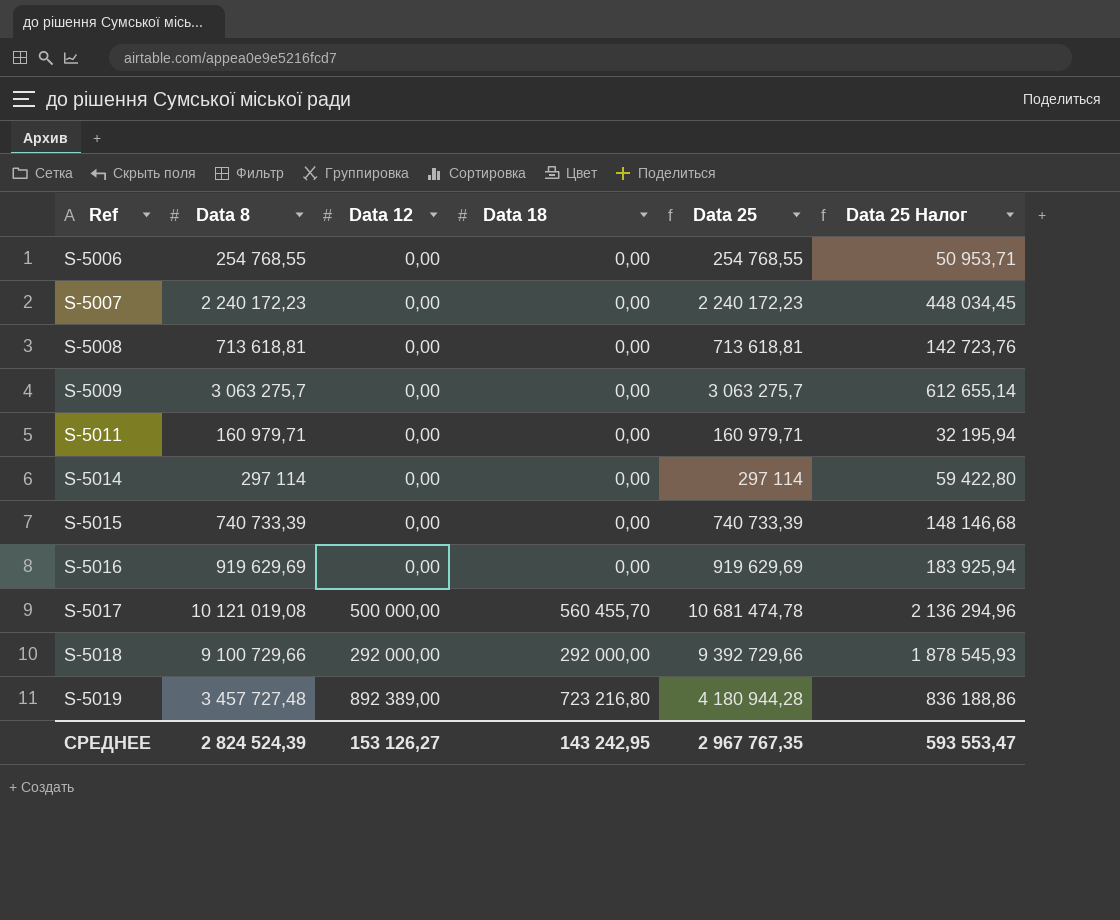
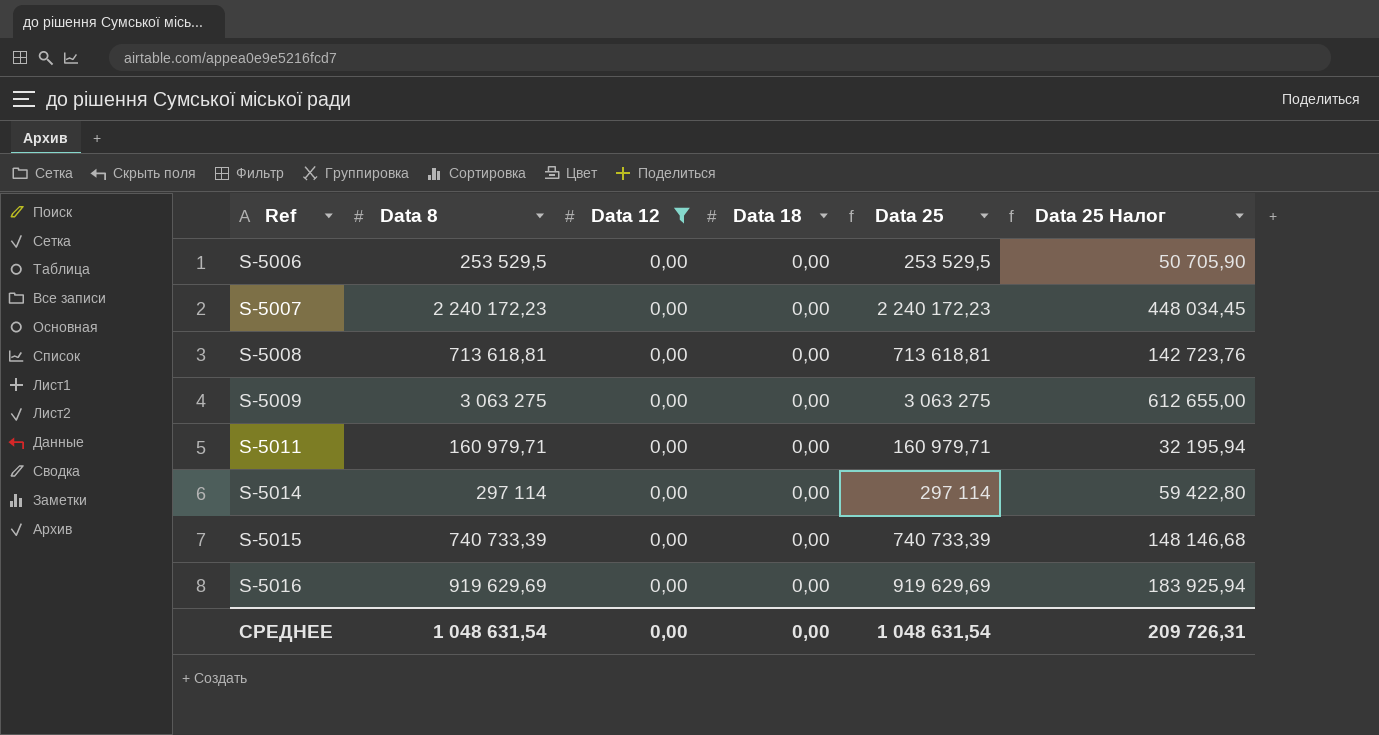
filter: none -> Data 12 = 0,00
S-5006 | Data 8: 254 768,55 -> 253 529,5
S-5006 | Data 25: 254 768,55 -> 253 529,5
S-5006 | Data 25 Налог: 50 953,71 -> 50 705,90
S-5009 | Data 8: 3 063 275,7 -> 3 063 275
S-5009 | Data 25: 3 063 275,7 -> 3 063 275
S-5009 | Data 25 Налог: 612 655,14 -> 612 655,00
СРЕДНЕЕ | Data 8: 2 824 524,39 -> 1 048 631,54
СРЕДНЕЕ | Data 12: 153 126,27 -> 0,00
СРЕДНЕЕ | Data 18: 143 242,95 -> 0,00
СРЕДНЕЕ | Data 25: 2 967 767,35 -> 1 048 631,54
СРЕДНЕЕ | Data 25 Налог: 593 553,47 -> 209 726,31

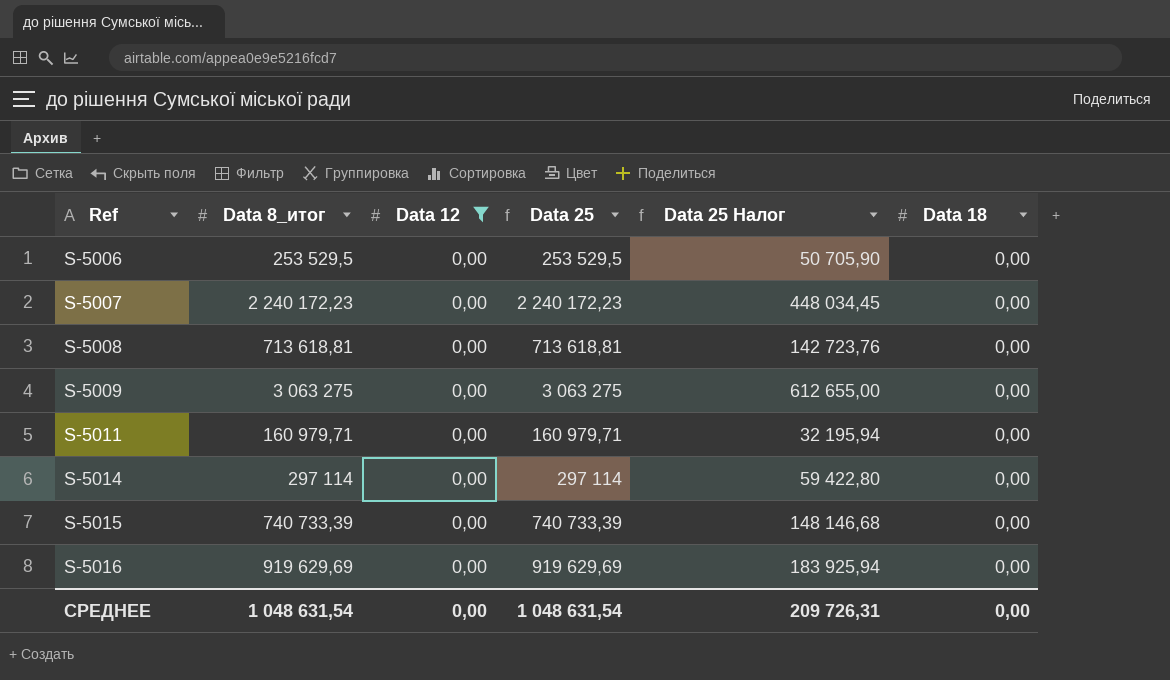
column name: Data 8 -> Data 8_итог
column Data 18 | position: 4 -> 6

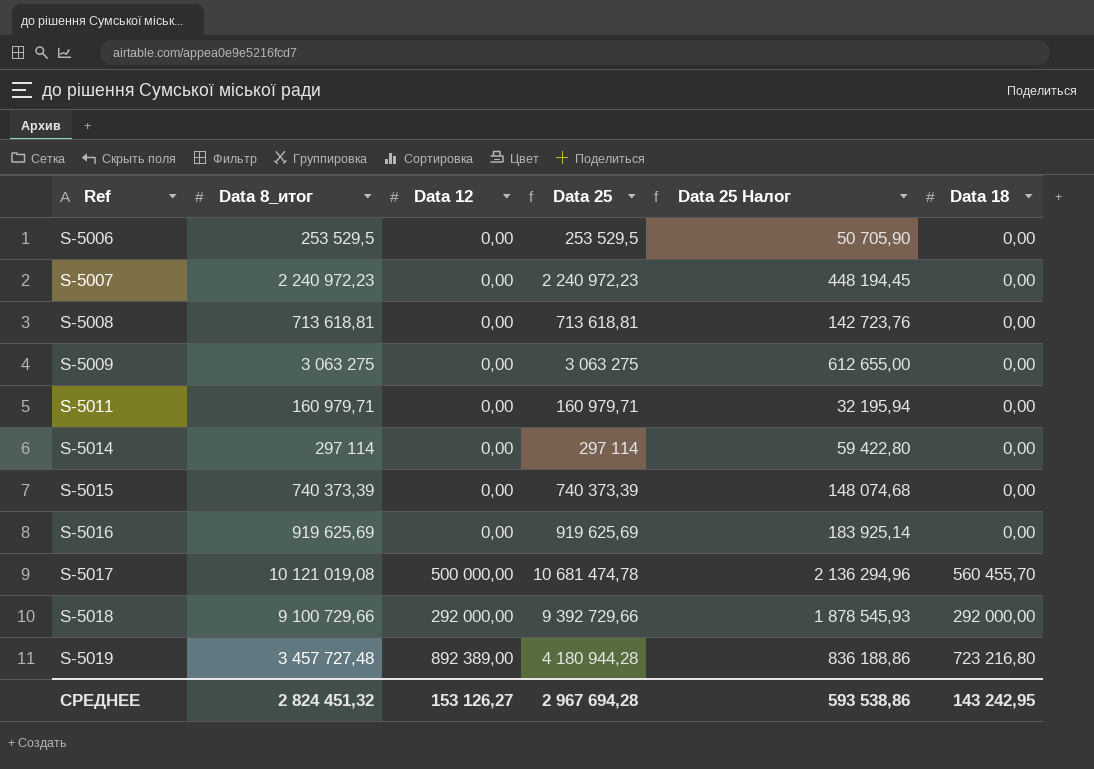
filter: Data 12 = 0,00 -> none
S-5007 | Data 8_итог: 2 240 172,23 -> 2 240 972,23
S-5007 | Data 25: 2 240 172,23 -> 2 240 972,23
S-5007 | Data 25 Налог: 448 034,45 -> 448 194,45
S-5015 | Data 8_итог: 740 733,39 -> 740 373,39
S-5015 | Data 25: 740 733,39 -> 740 373,39
S-5015 | Data 25 Налог: 148 146,68 -> 148 074,68
S-5016 | Data 8_итог: 919 629,69 -> 919 625,69
S-5016 | Data 25: 919 629,69 -> 919 625,69
S-5016 | Data 25 Налог: 183 925,94 -> 183 925,14
СРЕДНЕЕ | Data 8_итог: 1 048 631,54 -> 2 824 451,32
СРЕДНЕЕ | Data 12: 0,00 -> 153 126,27
СРЕДНЕЕ | Data 25: 1 048 631,54 -> 2 967 694,28
СРЕДНЕЕ | Data 25 Налог: 209 726,31 -> 593 538,86
СРЕДНЕЕ | Data 18: 0,00 -> 143 242,95

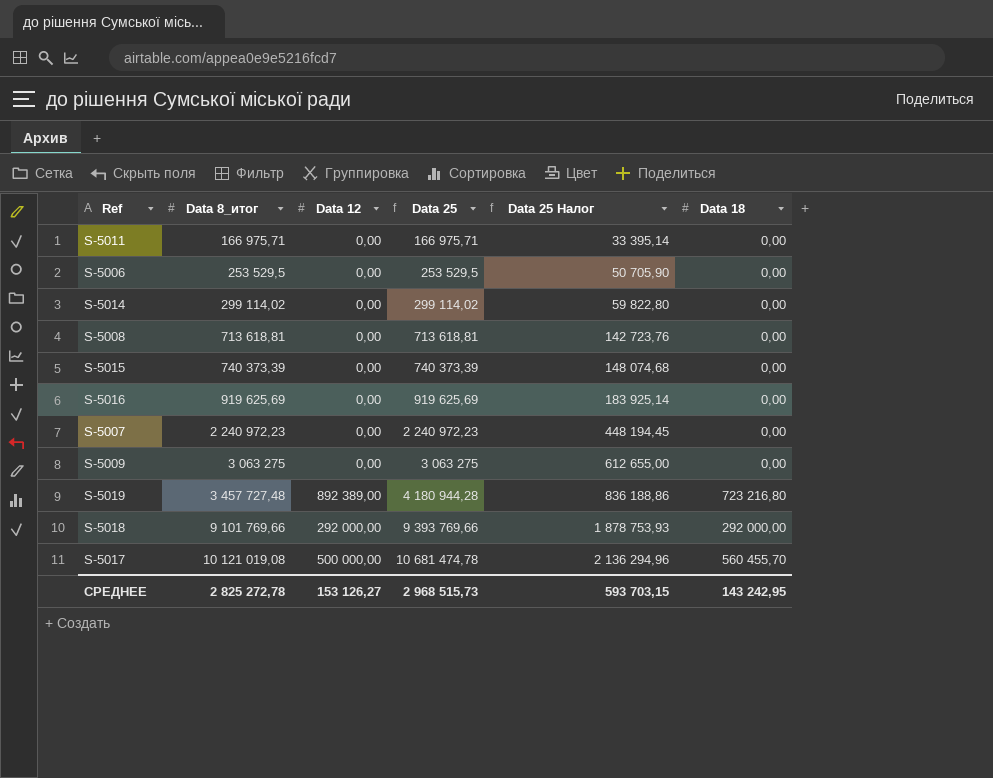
row order: Ref ascending -> Data 8_итог ascending
S-5011 | Data 8_итог: 160 979,71 -> 166 975,71
S-5011 | Data 25: 160 979,71 -> 166 975,71
S-5011 | Data 25 Налог: 32 195,94 -> 33 395,14
S-5014 | Data 8_итог: 297 114 -> 299 114,02
S-5014 | Data 25: 297 114 -> 299 114,02
S-5014 | Data 25 Налог: 59 422,80 -> 59 822,80
S-5018 | Data 8_итог: 9 100 729,66 -> 9 101 769,66
S-5018 | Data 25: 9 392 729,66 -> 9 393 769,66
S-5018 | Data 25 Налог: 1 878 545,93 -> 1 878 753,93
СРЕДНЕЕ | Data 8_итог: 2 824 451,32 -> 2 825 272,78
СРЕДНЕЕ | Data 25: 2 967 694,28 -> 2 968 515,73
СРЕДНЕЕ | Data 25 Налог: 593 538,86 -> 593 703,15

